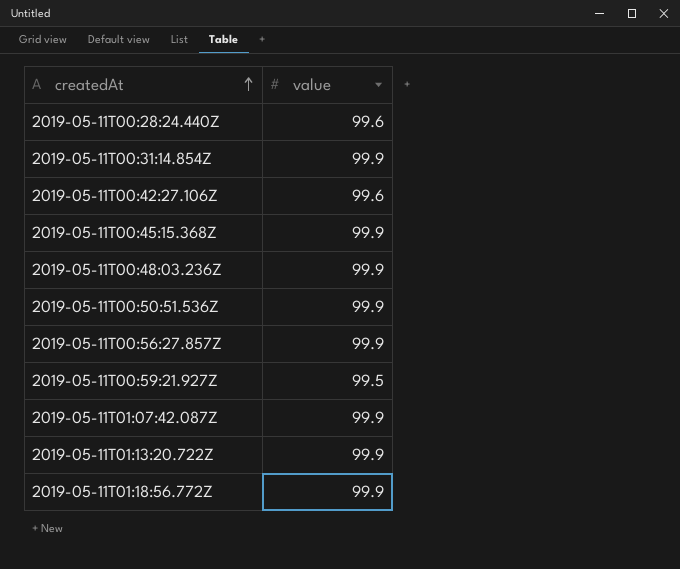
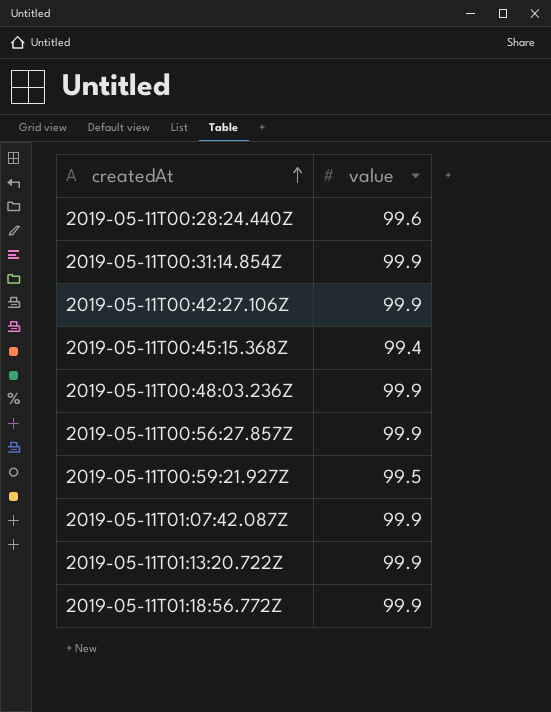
row 2019-05-11T00:50:51.536Z: 99.9 -> none
2019-05-11T00:42:27.106Z | value: 99.6 -> 99.9
2019-05-11T00:45:15.368Z | value: 99.9 -> 99.4

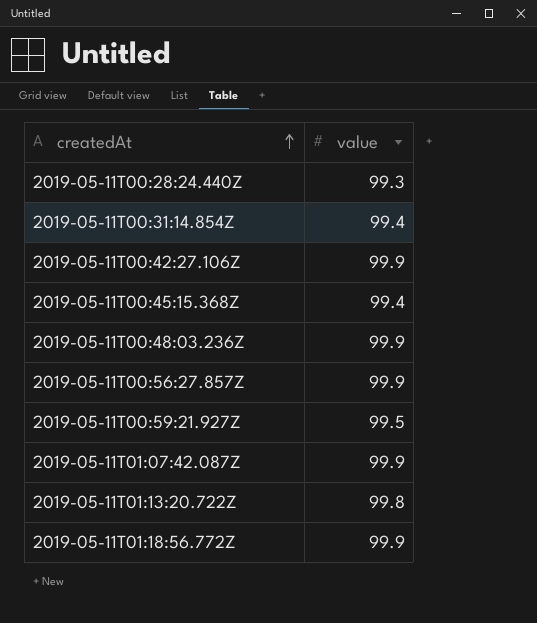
2019-05-11T00:28:24.440Z | value: 99.6 -> 99.3
2019-05-11T00:31:14.854Z | value: 99.9 -> 99.4
2019-05-11T01:13:20.722Z | value: 99.9 -> 99.8

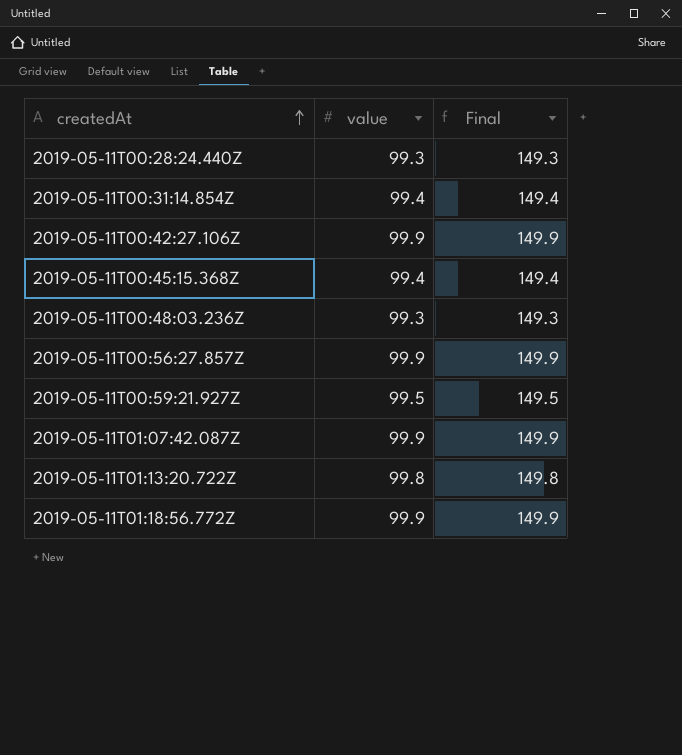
column Final | formula: none -> [value] + 50
2019-05-11T00:48:03.236Z | value: 99.9 -> 99.3

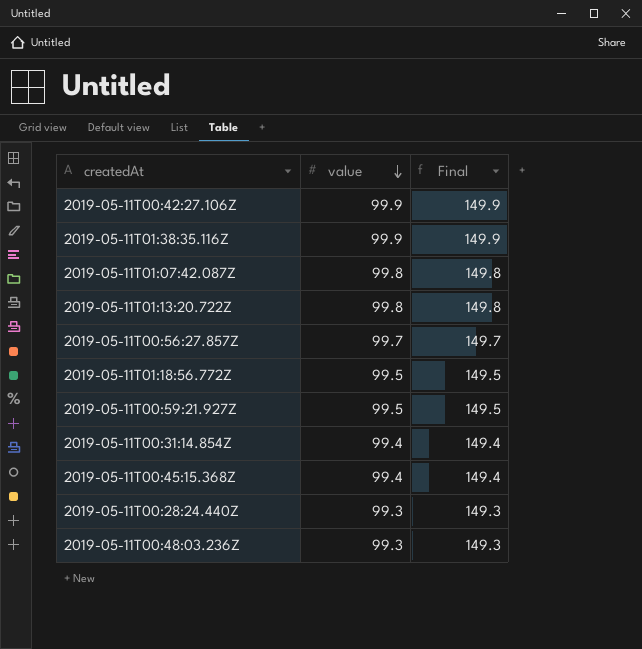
row order: createdAt ascending -> value descending
row 2019-05-11T01:38:35.116Z: none -> 99.9 | 149.9
2019-05-11T01:07:42.087Z | value: 99.9 -> 99.8
2019-05-11T01:07:42.087Z | Final: 149.9 -> 149.8
2019-05-11T00:56:27.857Z | value: 99.9 -> 99.7
2019-05-11T00:56:27.857Z | Final: 149.9 -> 149.7
2019-05-11T01:18:56.772Z | value: 99.9 -> 99.5
2019-05-11T01:18:56.772Z | Final: 149.9 -> 149.5

